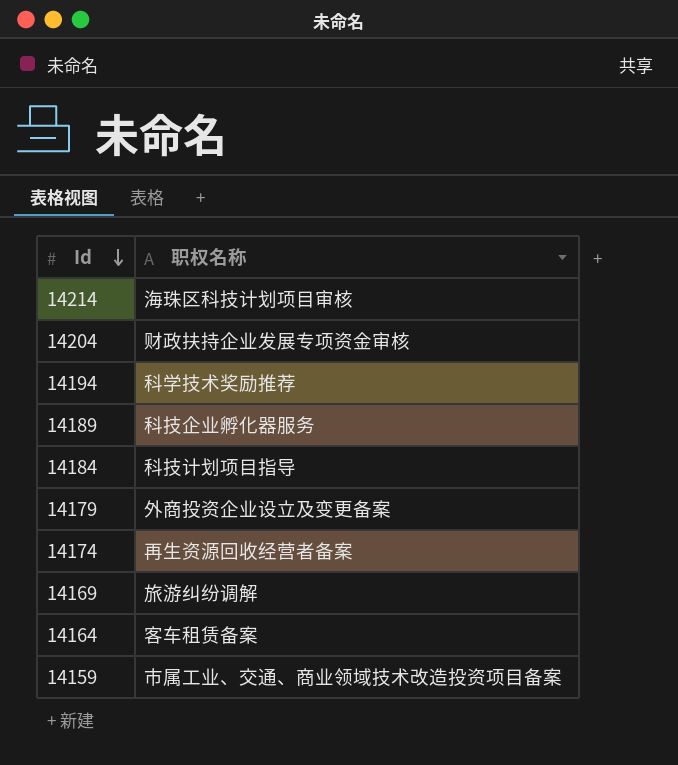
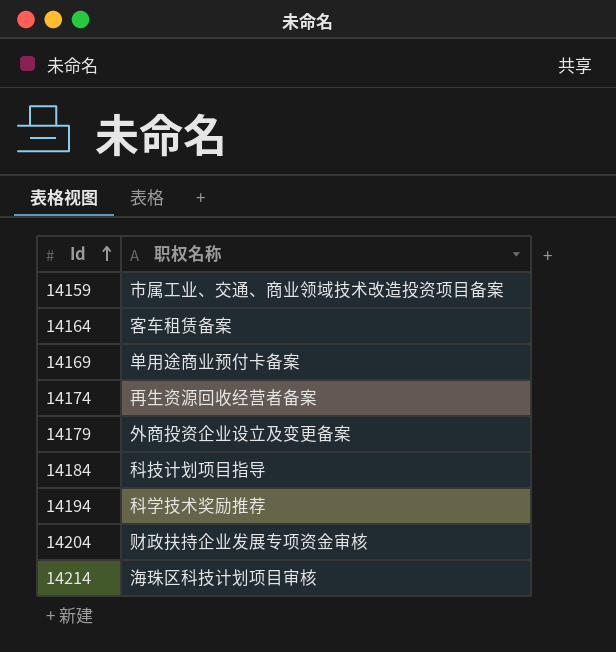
row order: Id descending -> Id ascending
row 14189: 科技企业孵化器服务 -> none
14169 | 职权名称: 旅游纠纷调解 -> 单用途商业预付卡备案

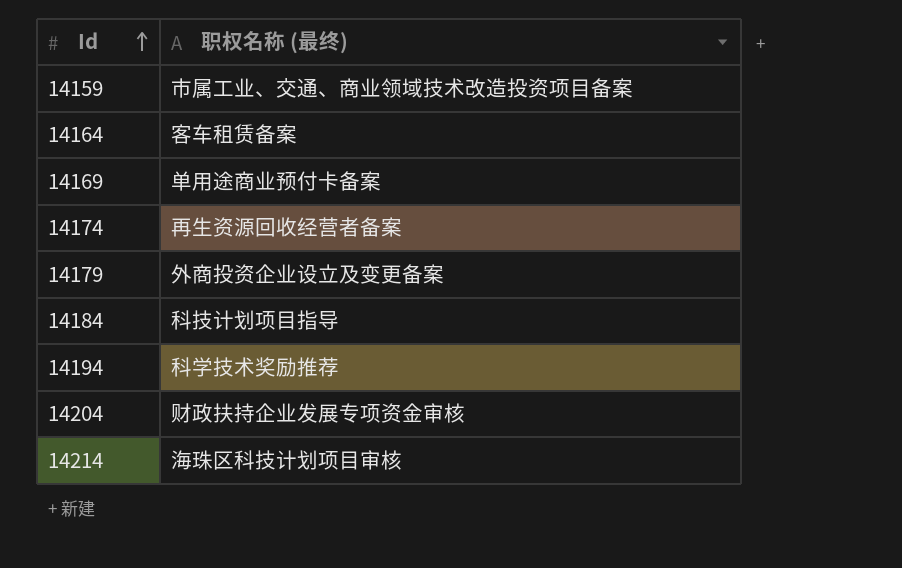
column name: 职权名称 -> 职权名称 (最终)

